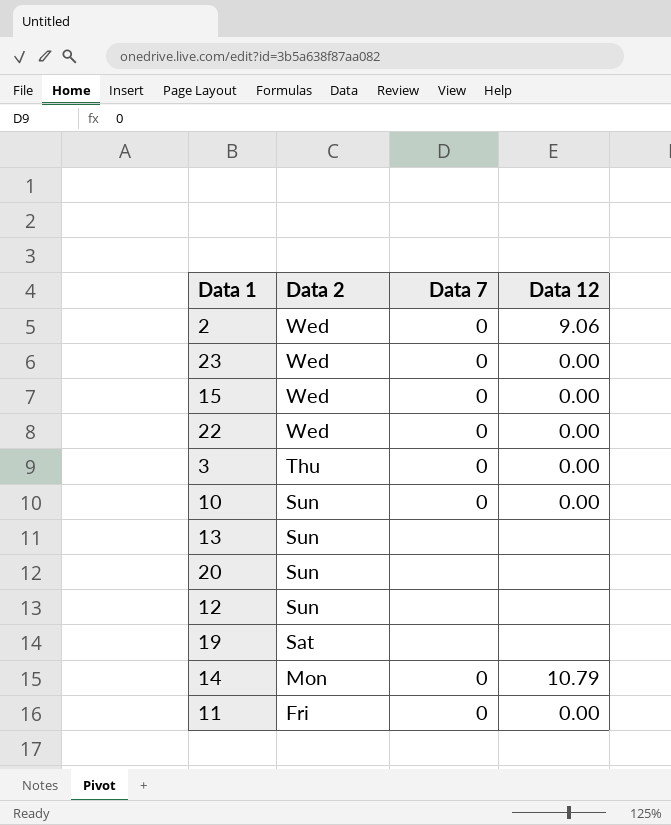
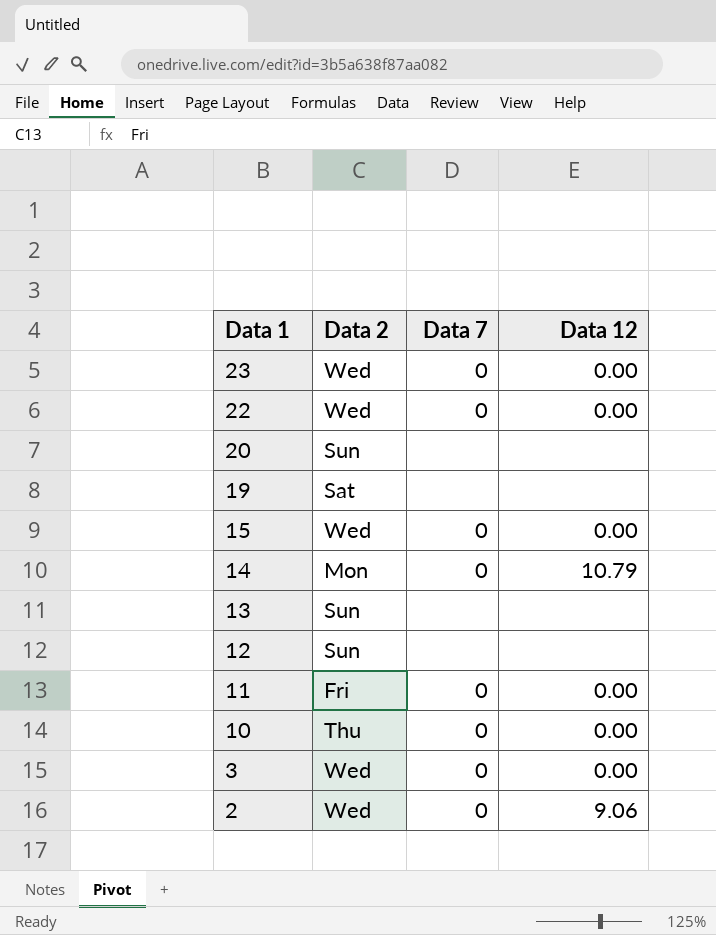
row order: Data 2 descending -> Data 1 descending
10 | Data 2: Sun -> Thu
3 | Data 2: Thu -> Wed

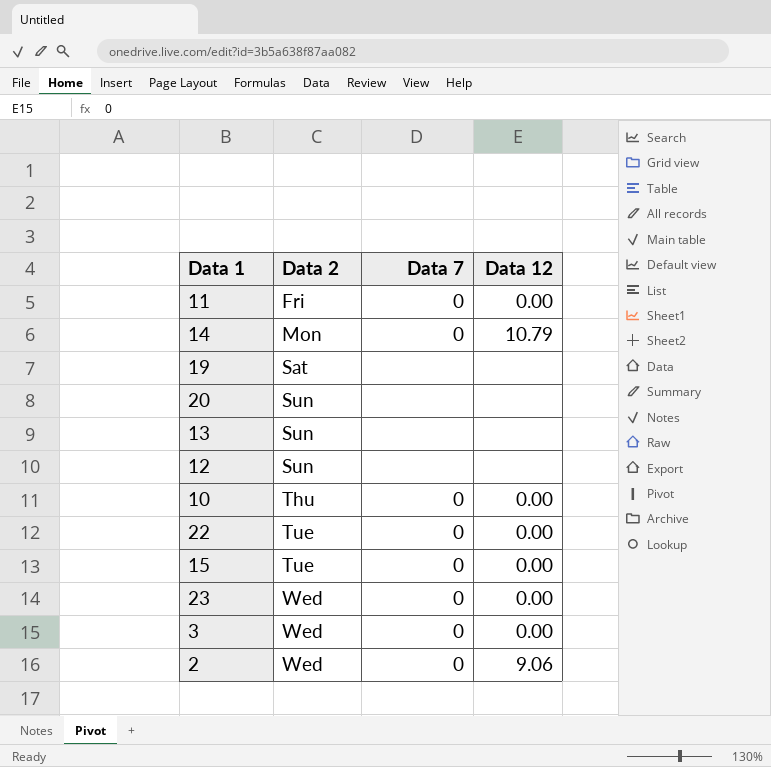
row order: Data 1 descending -> Data 2 ascending
22 | Data 2: Wed -> Tue
15 | Data 2: Wed -> Tue

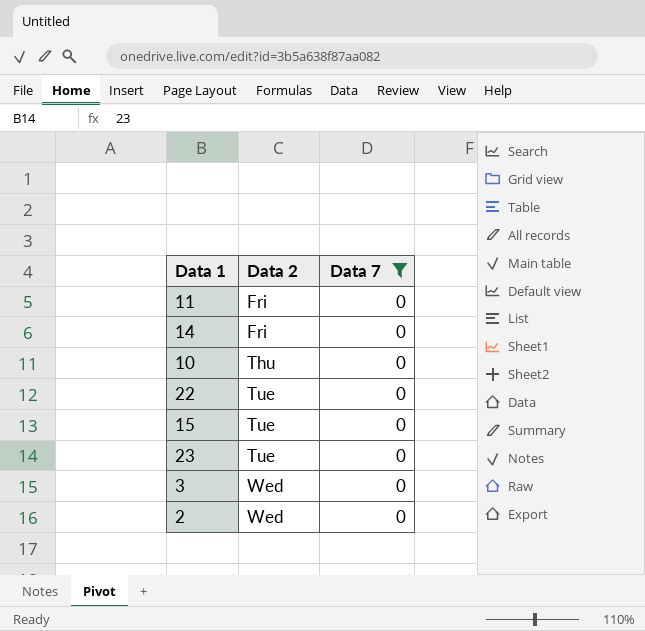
filter: none -> Data 7 = 0
column Data 12 | position: 4 -> none
14 | Data 2: Mon -> Fri
23 | Data 2: Wed -> Tue

